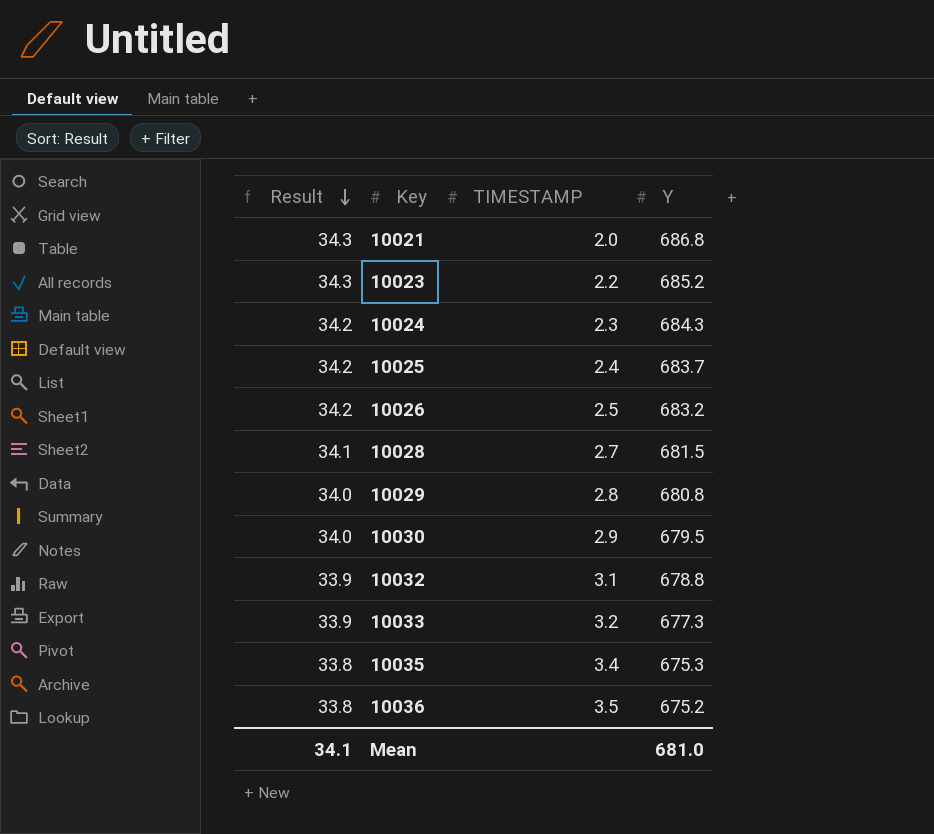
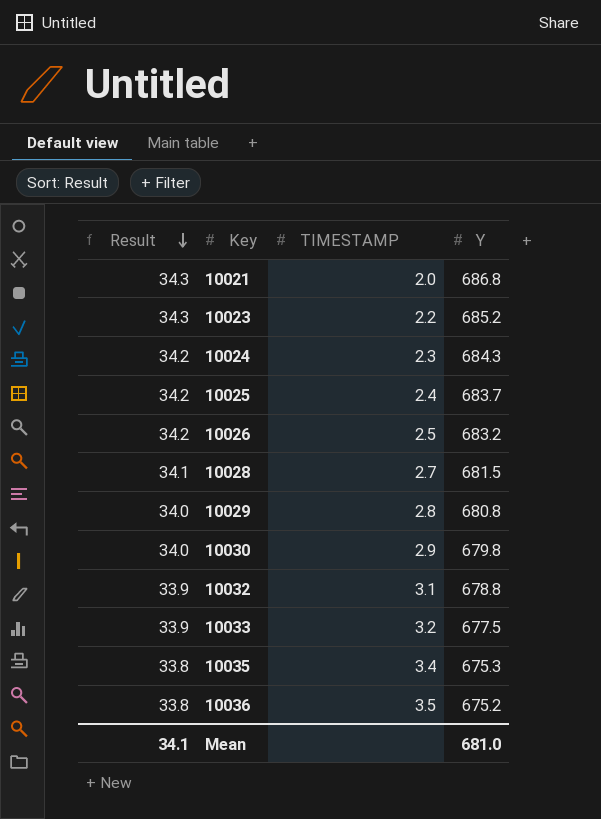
10030 | Y: 679.5 -> 679.8
10033 | Y: 677.3 -> 677.5

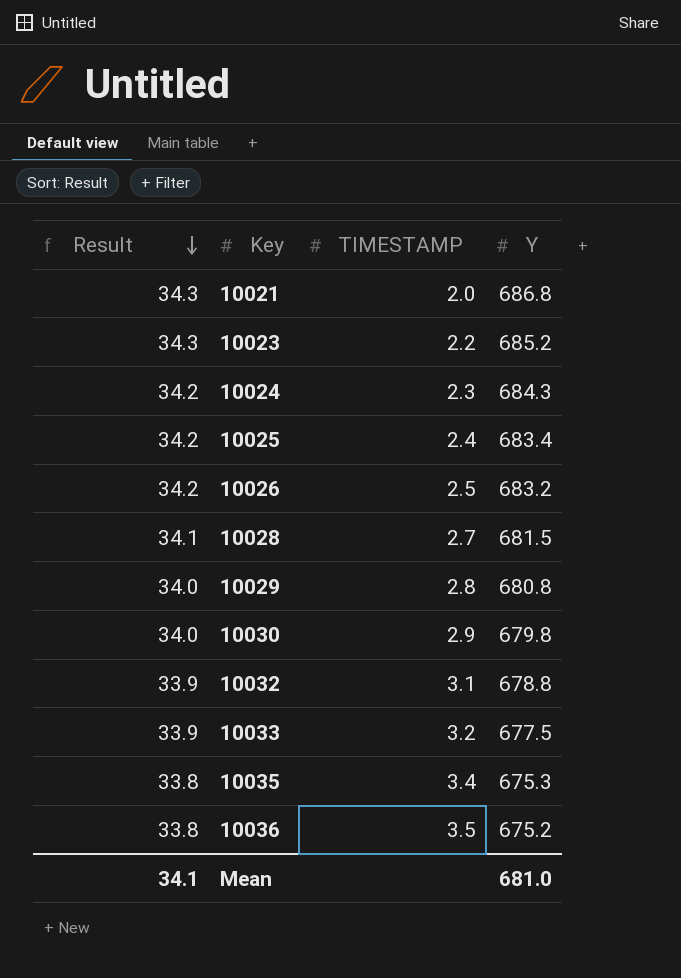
10025 | Y: 683.7 -> 683.4

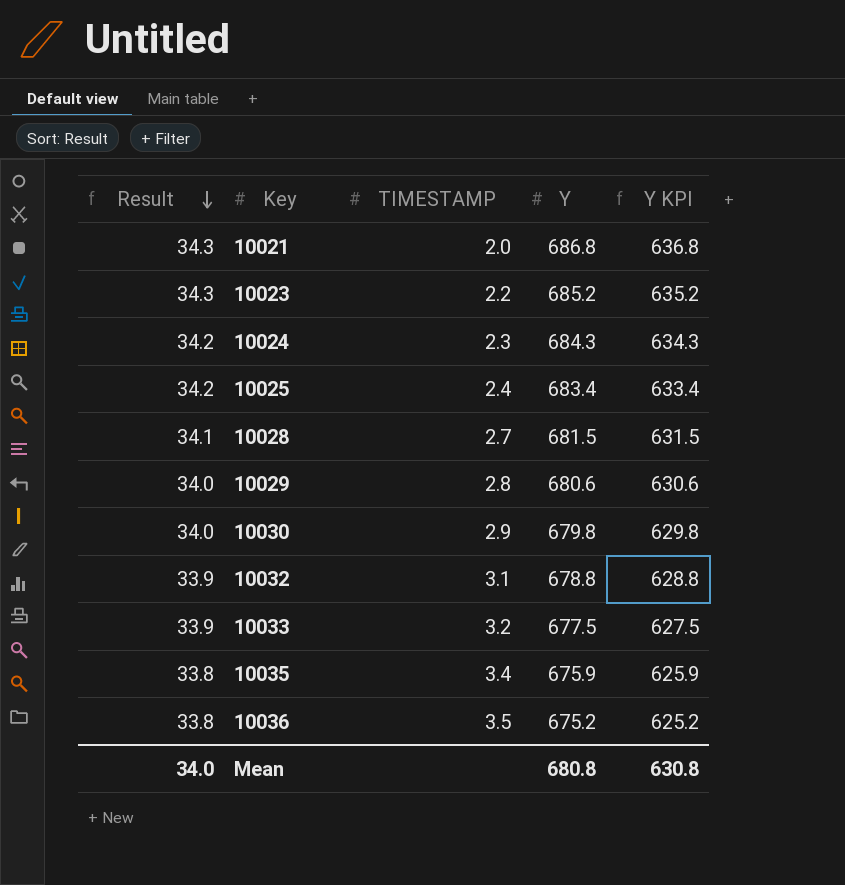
column Y KPI | formula: none -> [Y] - 50
row 10026: 34.2 | 2.5 | 683.2 -> none
10029 | Y: 680.8 -> 680.6
10035 | Y: 675.3 -> 675.9
Mean | Result: 34.1 -> 34.0
Mean | Y: 681.0 -> 680.8

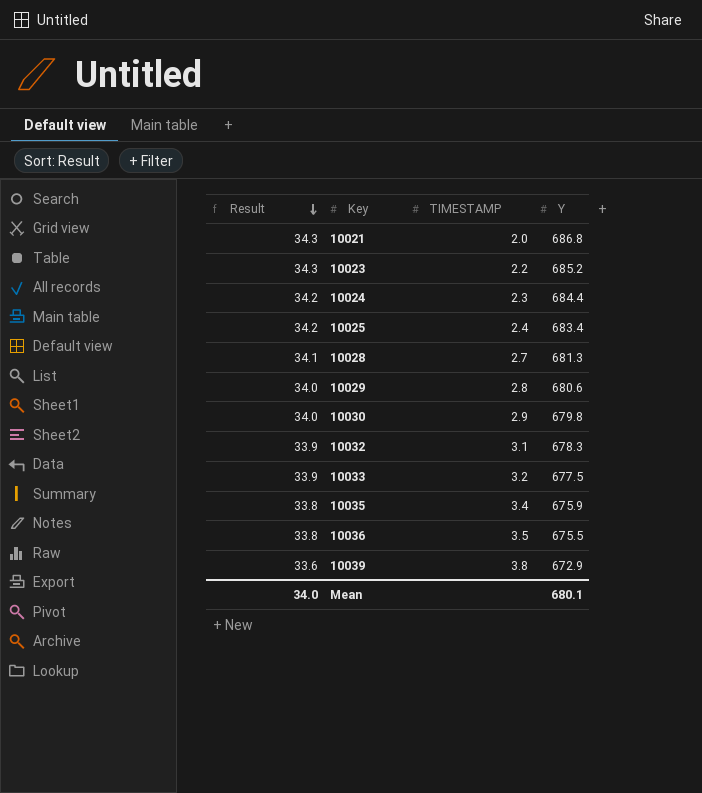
column Y KPI | formula: [Y] - 50 -> none
10024 | Y: 684.3 -> 684.4
10028 | Y: 681.5 -> 681.3
10032 | Y: 678.8 -> 678.3
10036 | Y: 675.2 -> 675.5
row 10039: none -> 33.6 | 3.8 | 672.9
Mean | Y: 680.8 -> 680.1

